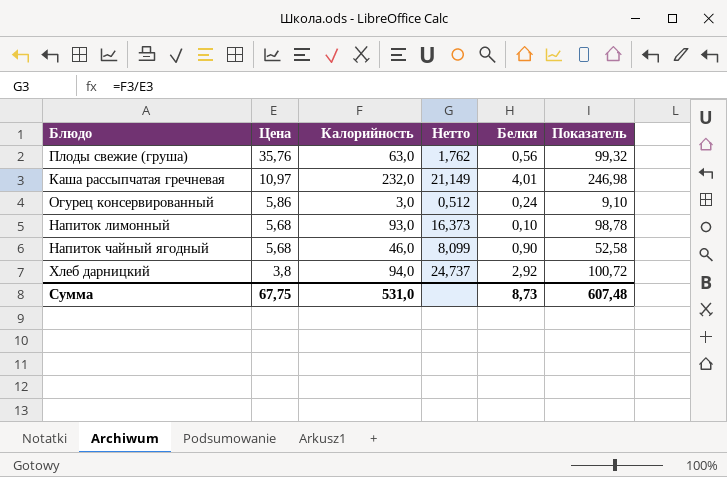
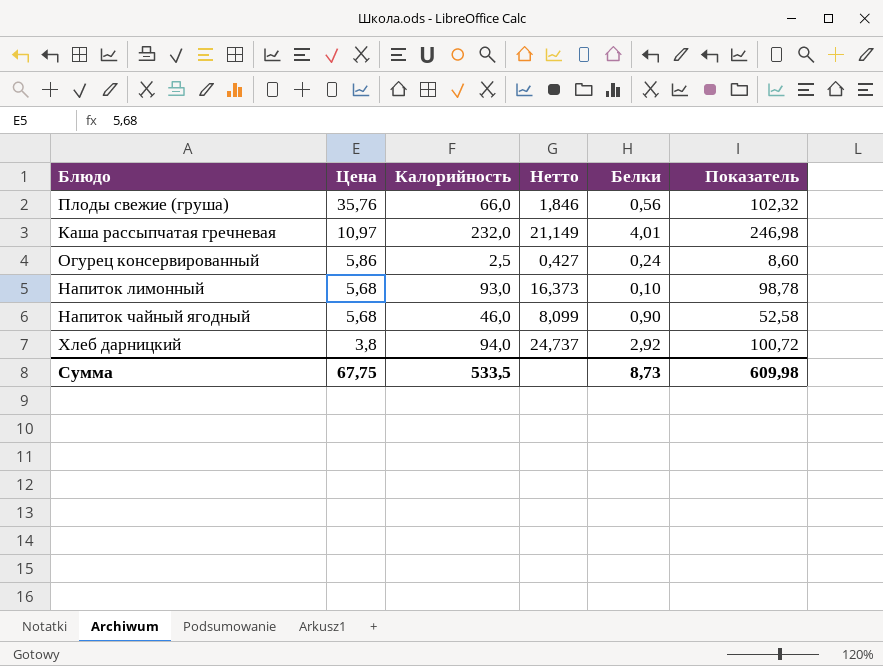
Плоды свежие (груша) | Калорийность: 63,0 -> 66,0
Плоды свежие (груша) | Нетто: 1,762 -> 1,846
Плоды свежие (груша) | Показатель: 99,32 -> 102,32
Огурец консервированный | Калорийность: 3,0 -> 2,5
Огурец консервированный | Нетто: 0,512 -> 0,427
Огурец консервированный | Показатель: 9,10 -> 8,60
Сумма | Калорийность: 531,0 -> 533,5
Сумма | Показатель: 607,48 -> 609,98

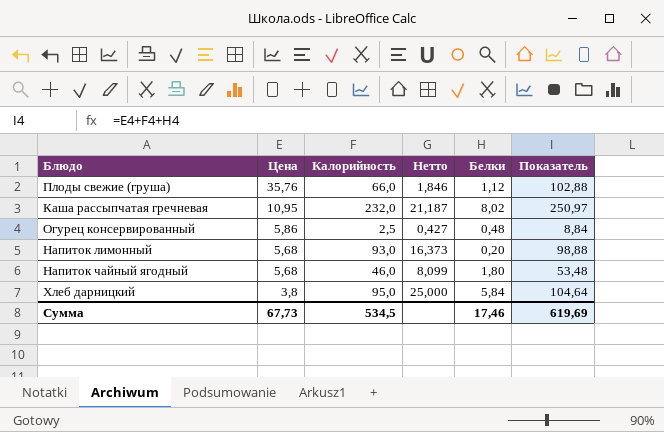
Плоды свежие (груша) | Белки: 0,56 -> 1,12
Плоды свежие (груша) | Показатель: 102,32 -> 102,88
Каша рассыпчатая гречневая | Цена: 10,97 -> 10,95
Каша рассыпчатая гречневая | Нетто: 21,149 -> 21,187
Каша рассыпчатая гречневая | Белки: 4,01 -> 8,02
Каша рассыпчатая гречневая | Показатель: 246,98 -> 250,97
Огурец консервированный | Белки: 0,24 -> 0,48
Огурец консервированный | Показатель: 8,60 -> 8,84
Напиток лимонный | Белки: 0,10 -> 0,20
Напиток лимонный | Показатель: 98,78 -> 98,88
Напиток чайный ягодный | Белки: 0,90 -> 1,80
Напиток чайный ягодный | Показатель: 52,58 -> 53,48
Хлеб дарницкий | Калорийность: 94,0 -> 95,0
Хлеб дарницкий | Нетто: 24,737 -> 25,000
Хлеб дарницкий | Белки: 2,92 -> 5,84
Хлеб дарницкий | Показатель: 100,72 -> 104,64
Сумма | Цена: 67,75 -> 67,73
Сумма | Калорийность: 533,5 -> 534,5
Сумма | Белки: 8,73 -> 17,46
Сумма | Показатель: 609,98 -> 619,69

